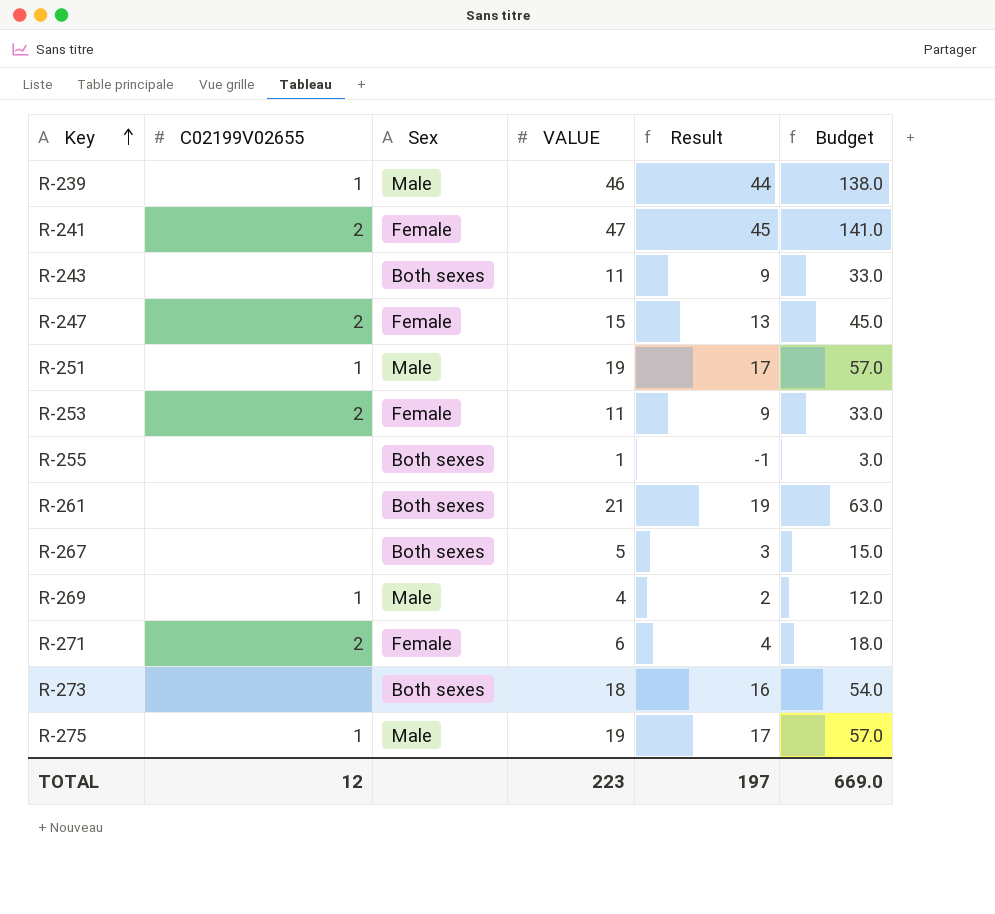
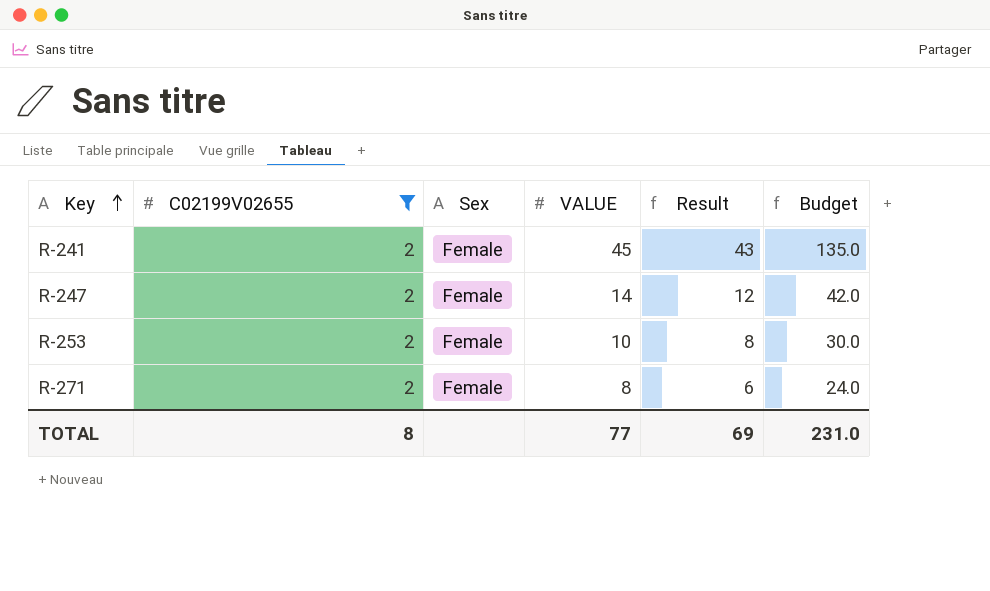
filter: none -> C02199V02655 = 2
R-241 | VALUE: 47 -> 45
R-241 | Result: 45 -> 43
R-241 | Budget: 141.0 -> 135.0
R-247 | VALUE: 15 -> 14
R-247 | Result: 13 -> 12
R-247 | Budget: 45.0 -> 42.0
R-253 | VALUE: 11 -> 10
R-253 | Result: 9 -> 8
R-253 | Budget: 33.0 -> 30.0
R-271 | VALUE: 6 -> 8
R-271 | Result: 4 -> 6
R-271 | Budget: 18.0 -> 24.0
TOTAL | C02199V02655: 12 -> 8
TOTAL | VALUE: 223 -> 77
TOTAL | Result: 197 -> 69
TOTAL | Budget: 669.0 -> 231.0

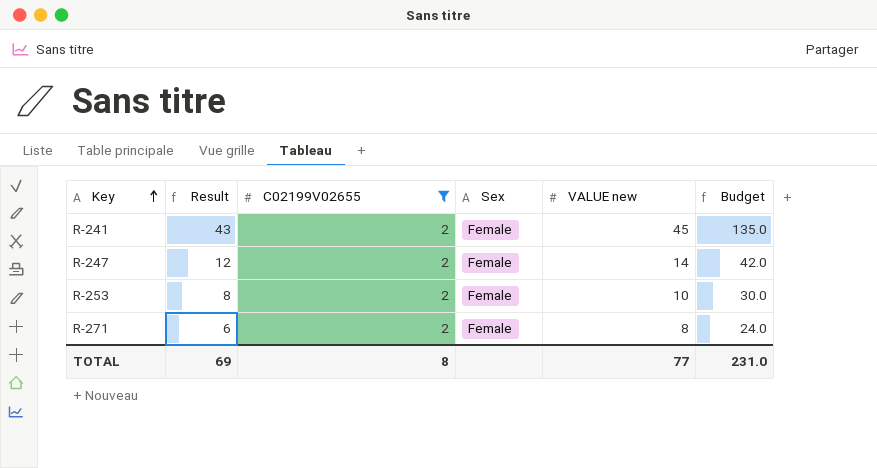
column Result | position: 5 -> 2
column name: VALUE -> VALUE new

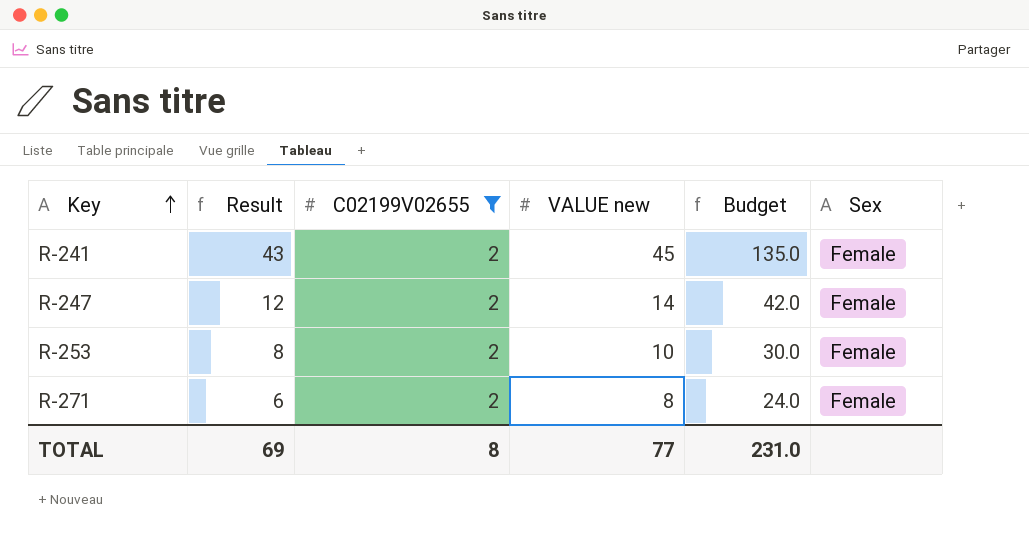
column Sex | position: 4 -> 6

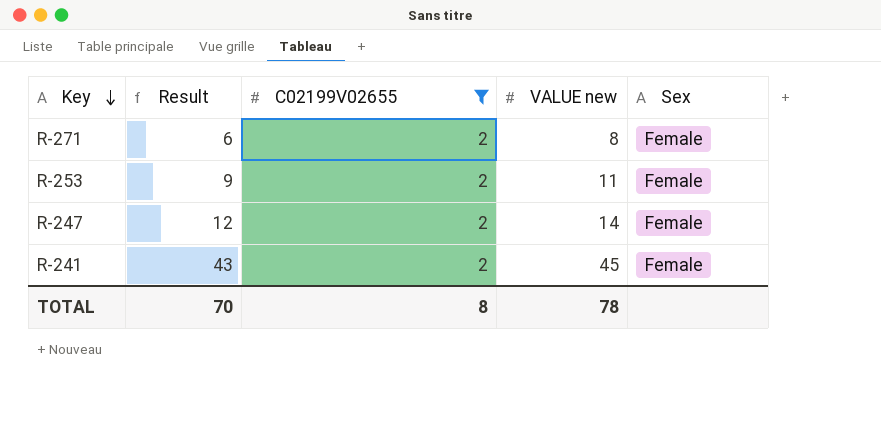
row order: Key ascending -> Key descending
column Budget | formula: [VALUE new] * 3 -> none
R-253 | Result: 8 -> 9
R-253 | VALUE new: 10 -> 11
TOTAL | Result: 69 -> 70
TOTAL | VALUE new: 77 -> 78

